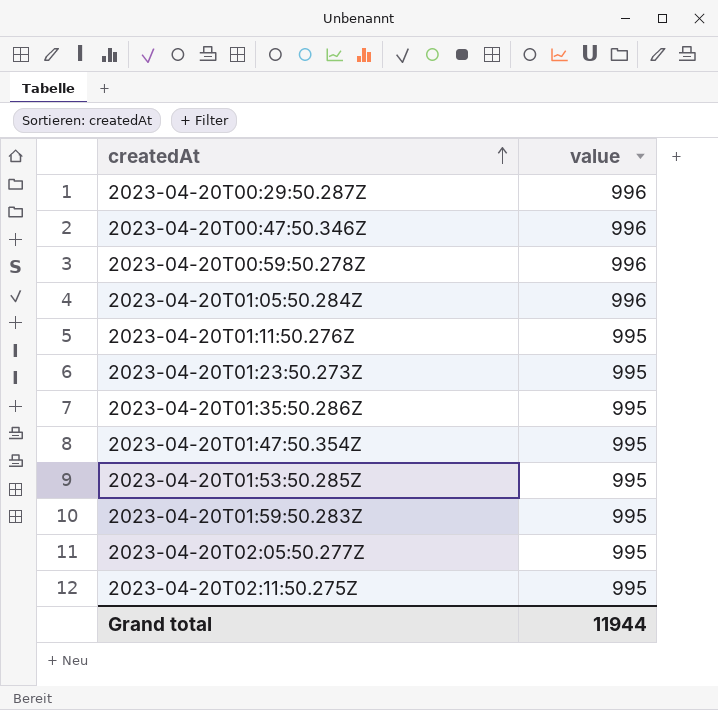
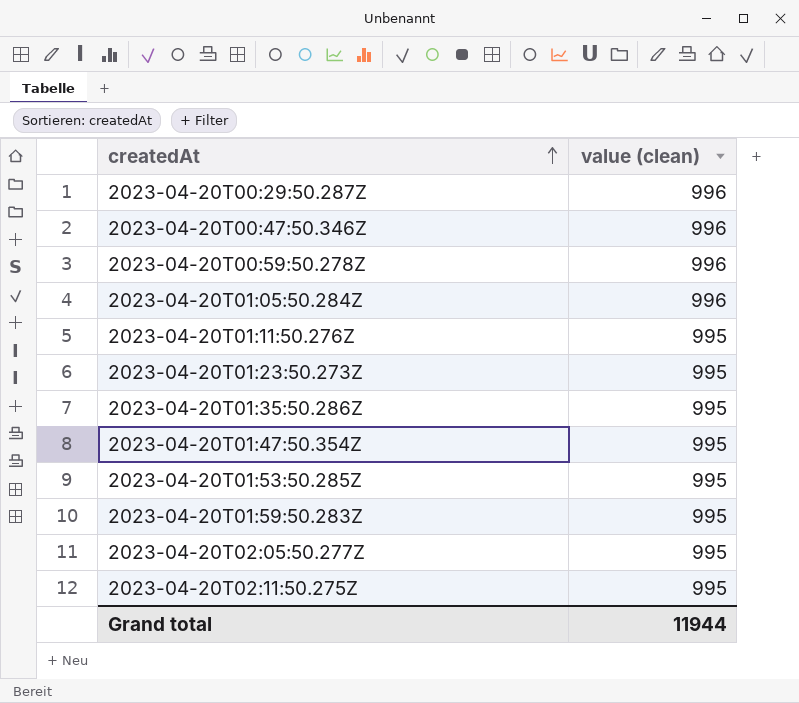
column name: value -> value (clean)

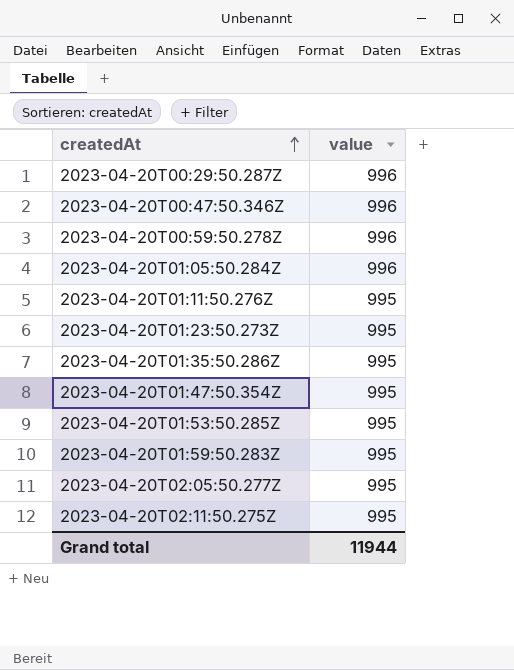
column name: value (clean) -> value

